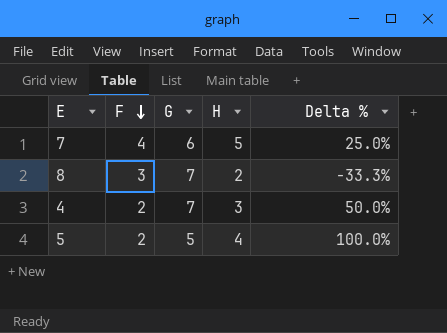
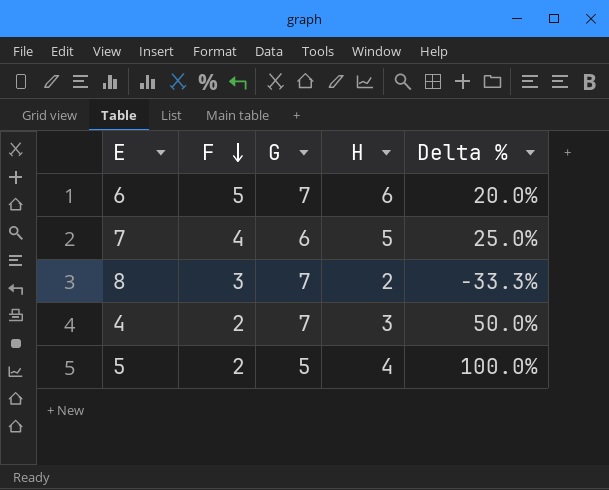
row 6: none -> 5 | 7 | 6 | 20.0%

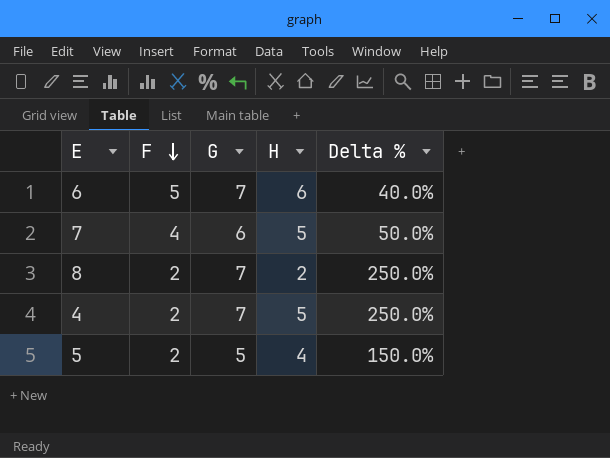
column Delta % | formula: ([H] - [F]) / [F] -> ([G] - [F]) / [F]
8 | F: 3 -> 2
4 | H: 3 -> 5

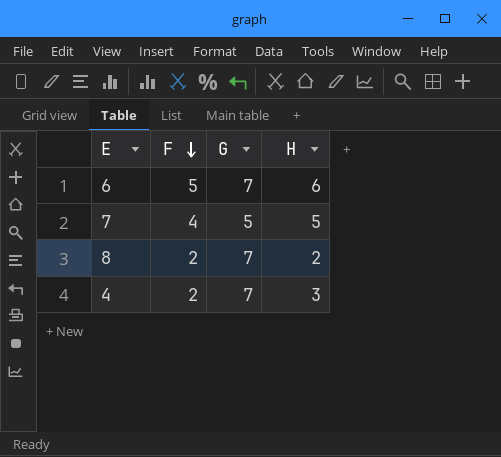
column Delta % | formula: ([G] - [F]) / [F] -> none
row 5: 2 | 5 | 4 | 150.0% -> none
7 | G: 6 -> 5
4 | H: 5 -> 3

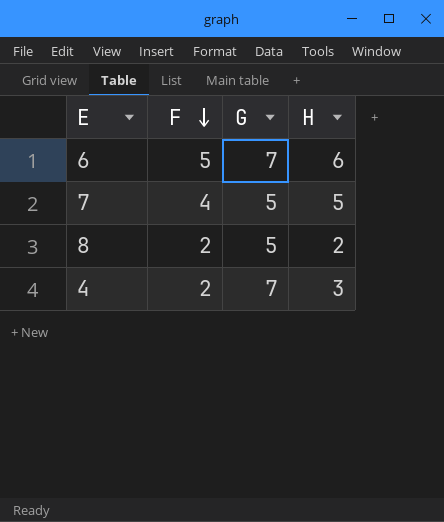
8 | G: 7 -> 5

